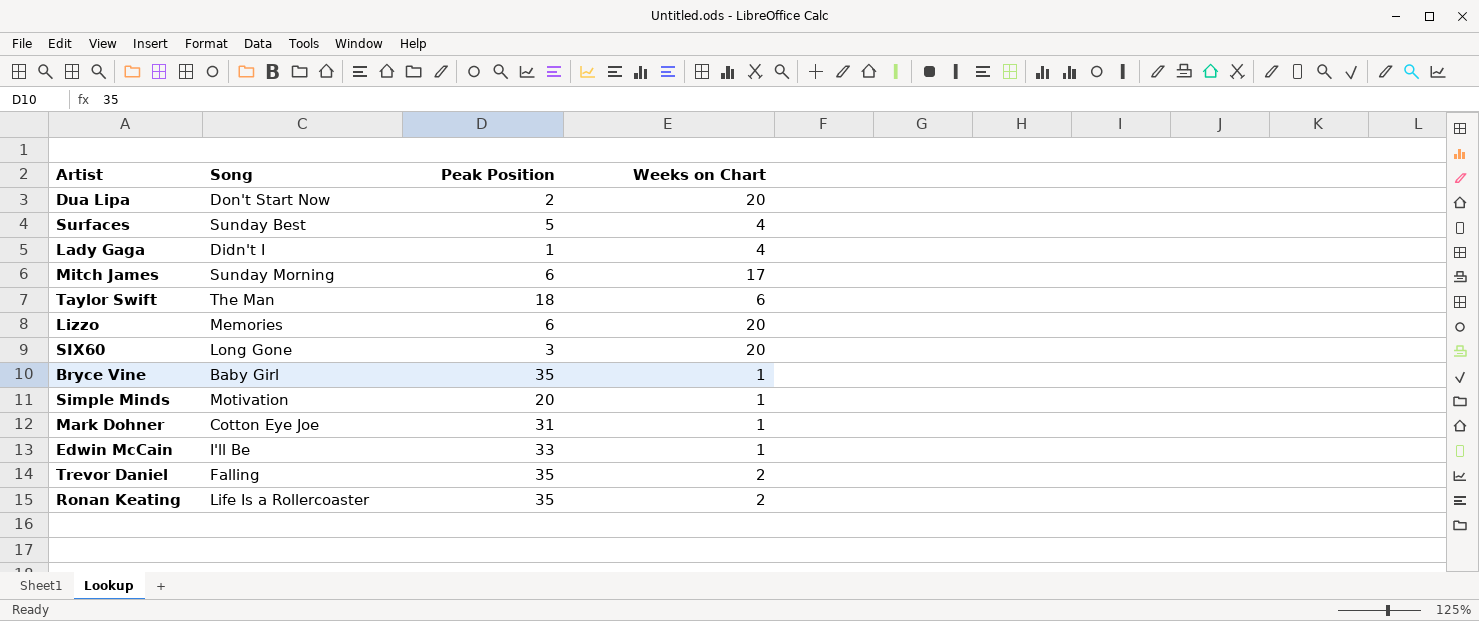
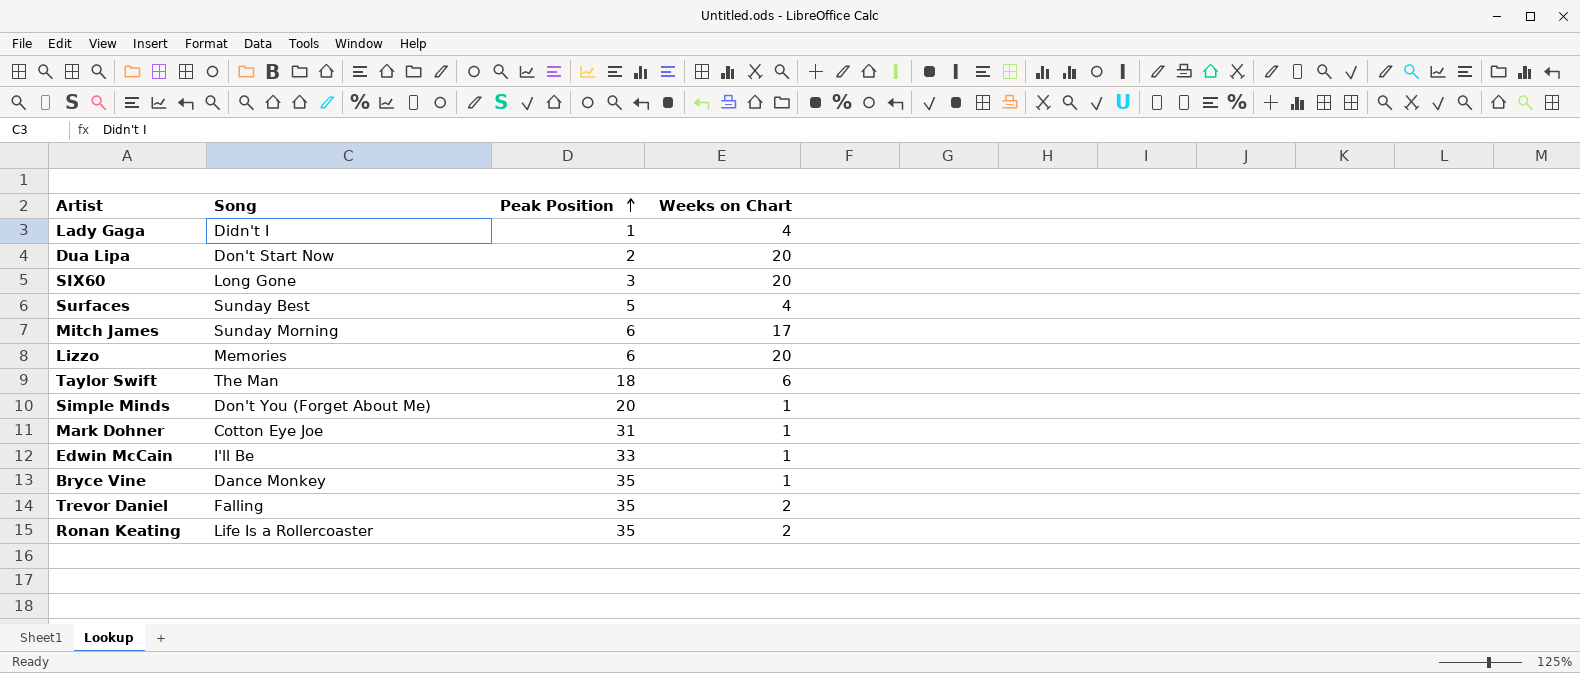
row order: none -> Peak Position ascending
Simple Minds | Song: Motivation -> Don't You (Forget About Me)
Bryce Vine | Song: Baby Girl -> Dance Monkey

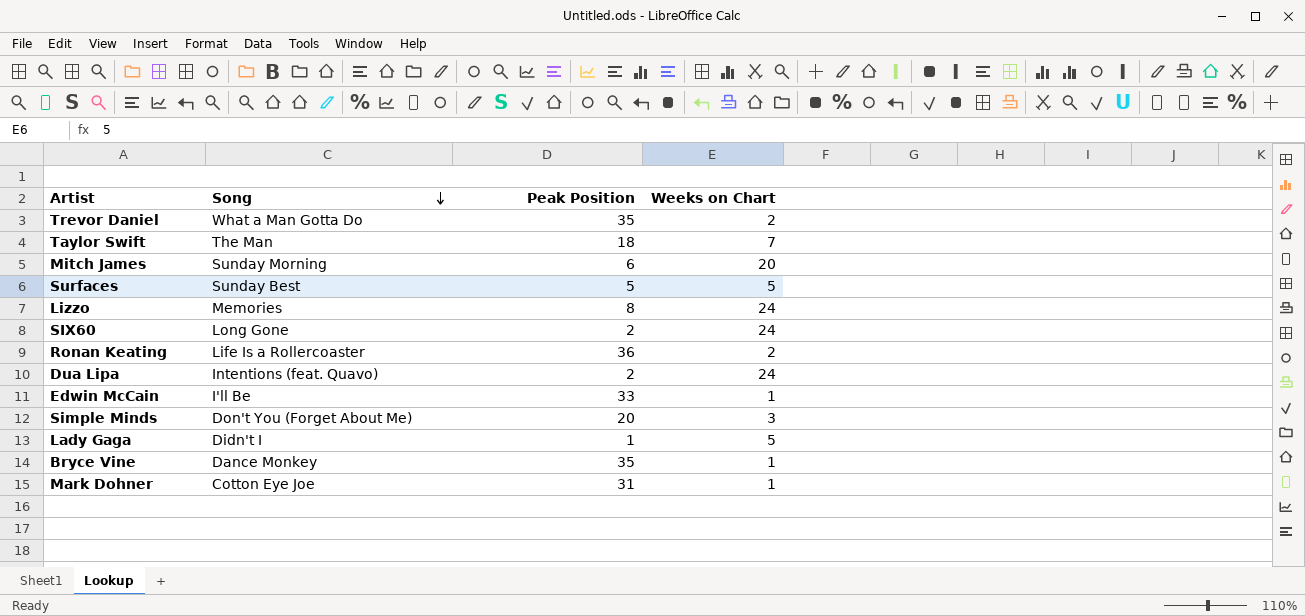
row order: Peak Position ascending -> Song descending
Trevor Daniel | Song: Falling -> What a Man Gotta Do
Taylor Swift | Weeks on Chart: 6 -> 7
Mitch James | Weeks on Chart: 17 -> 20
Surfaces | Weeks on Chart: 4 -> 5
Lizzo | Peak Position: 6 -> 8
Lizzo | Weeks on Chart: 20 -> 24
SIX60 | Peak Position: 3 -> 2
SIX60 | Weeks on Chart: 20 -> 24
Ronan Keating | Peak Position: 35 -> 36
Dua Lipa | Song: Don't Start Now -> Intentions (feat. Quavo)
Dua Lipa | Weeks on Chart: 20 -> 24
Simple Minds | Weeks on Chart: 1 -> 3
Lady Gaga | Weeks on Chart: 4 -> 5

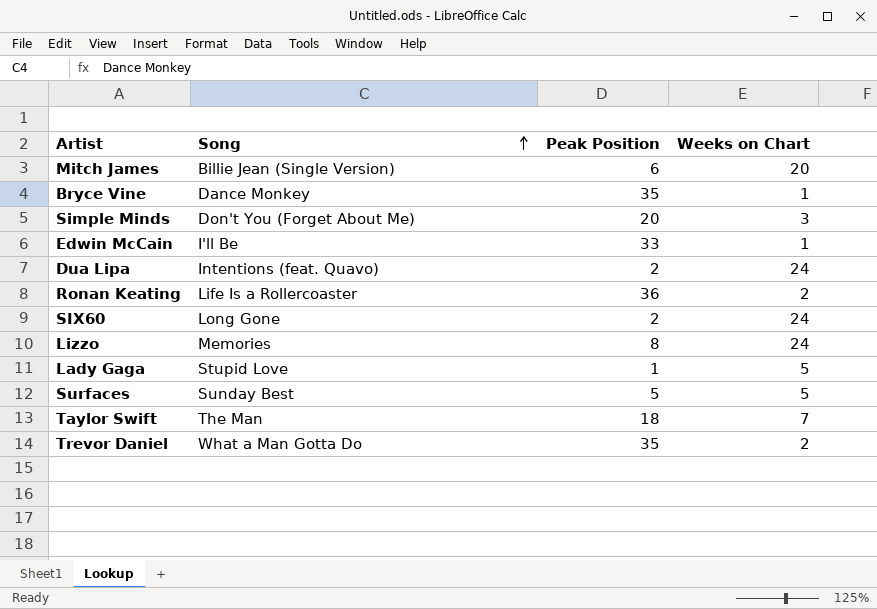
row order: Song descending -> Song ascending
row Mark Dohner: Cotton Eye Joe | 31 | 1 -> none
Mitch James | Song: Sunday Morning -> Billie Jean (Single Version)
Lady Gaga | Song: Didn't I -> Stupid Love

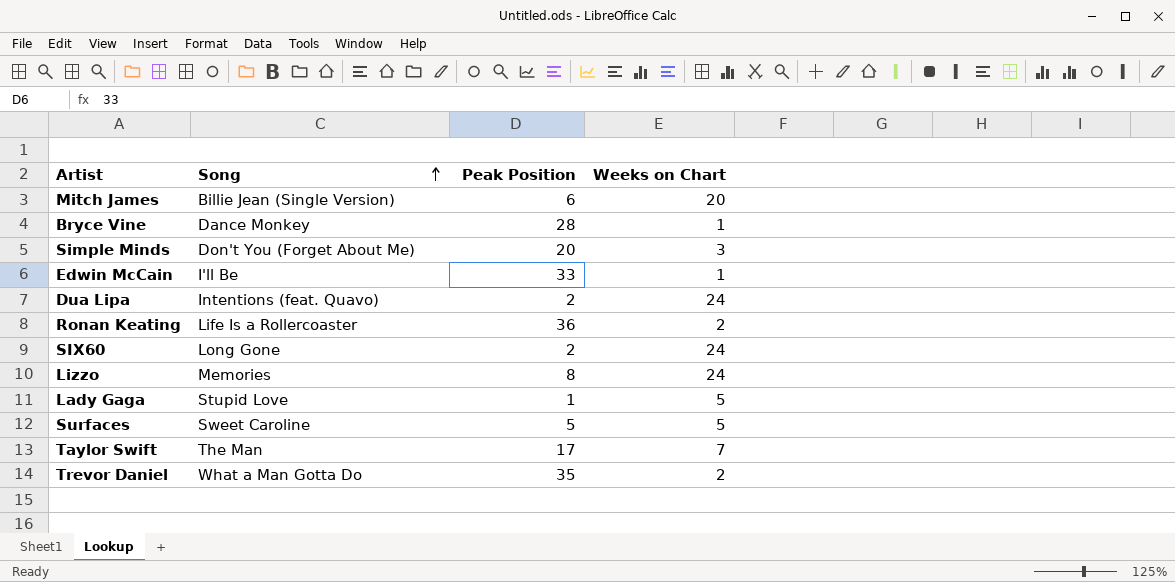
Bryce Vine | Peak Position: 35 -> 28
Surfaces | Song: Sunday Best -> Sweet Caroline
Taylor Swift | Peak Position: 18 -> 17

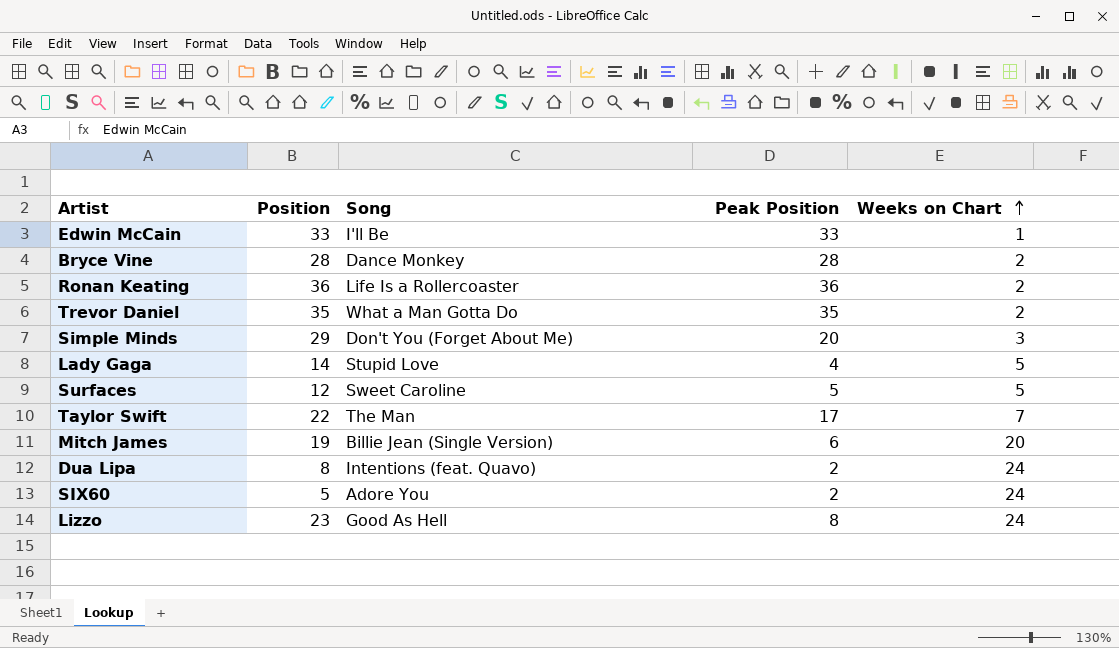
row order: Song ascending -> Weeks on Chart ascending
column Position | position: none -> 2
Bryce Vine | Weeks on Chart: 1 -> 2
Lady Gaga | Peak Position: 1 -> 4
SIX60 | Song: Long Gone -> Adore You
Lizzo | Song: Memories -> Good As Hell

